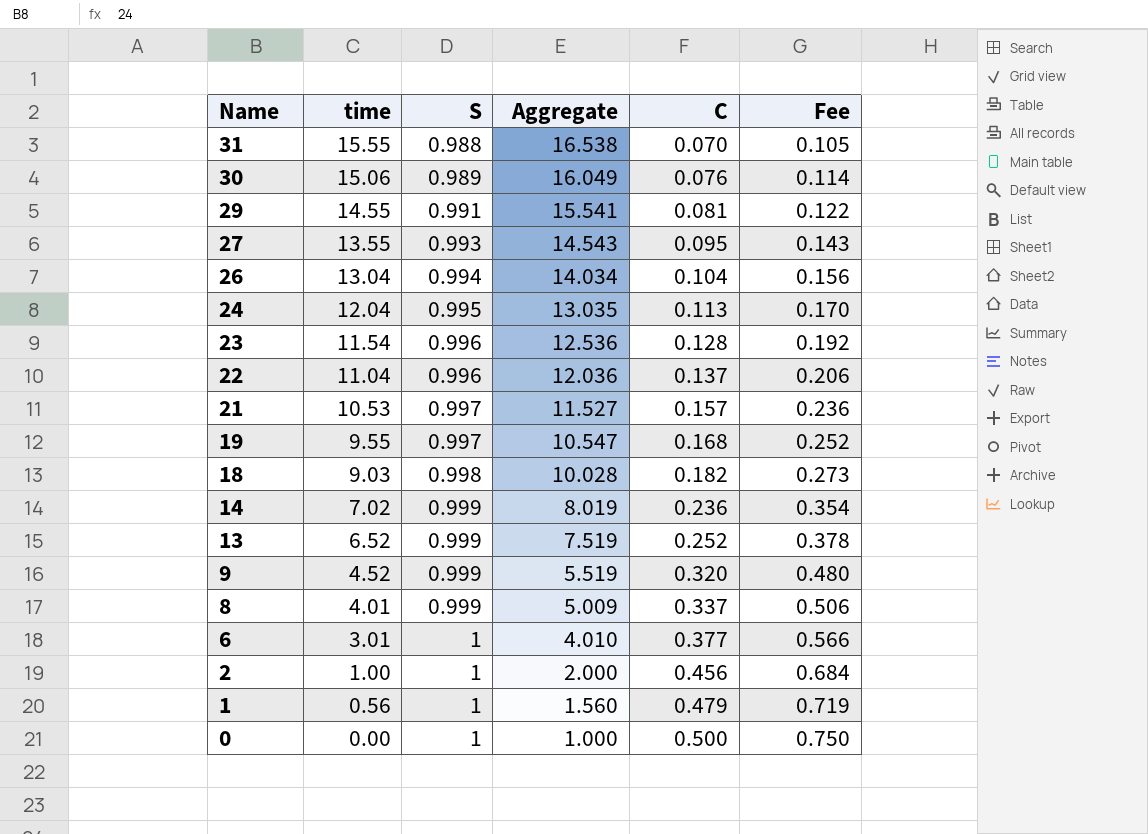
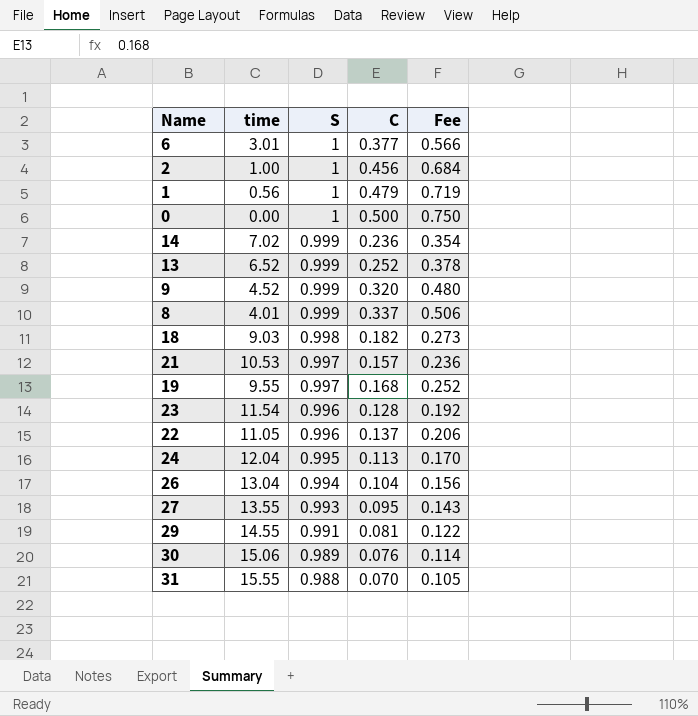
row order: Name descending -> S descending
column Aggregate | formula: [time] + [S] -> none
22 | time: 11.04 -> 11.05

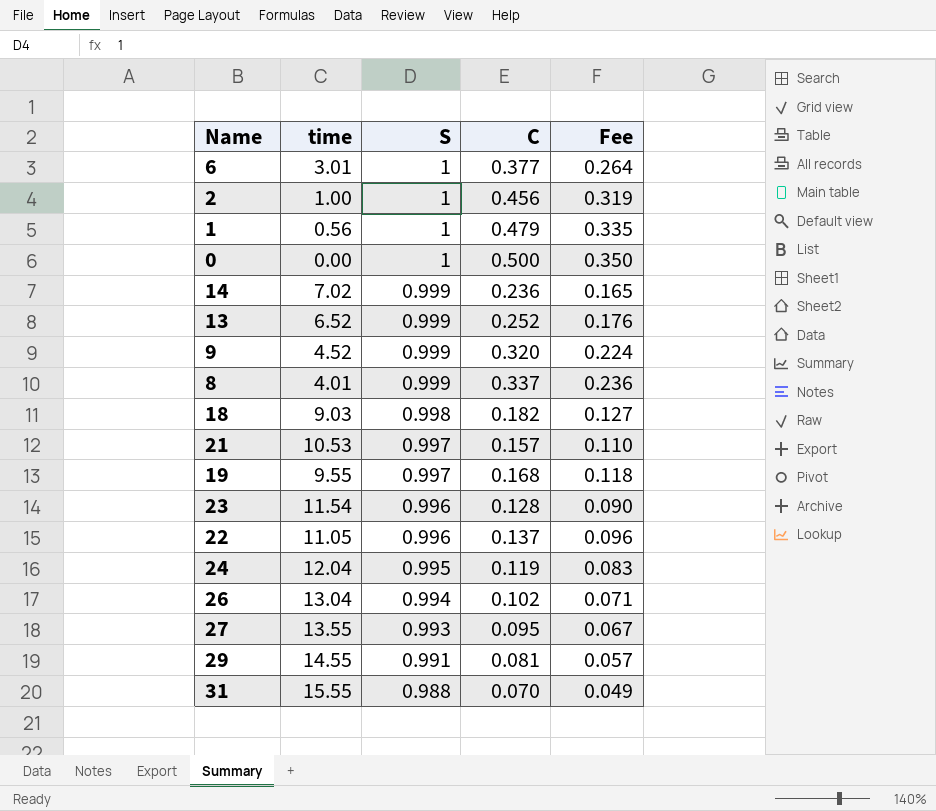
column Fee | formula: [C] * 1.5 -> [C] * 0.7
row 30: 15.06 | 0.989 | 0.076 | 0.114 -> none
24 | C: 0.113 -> 0.119
26 | C: 0.104 -> 0.102

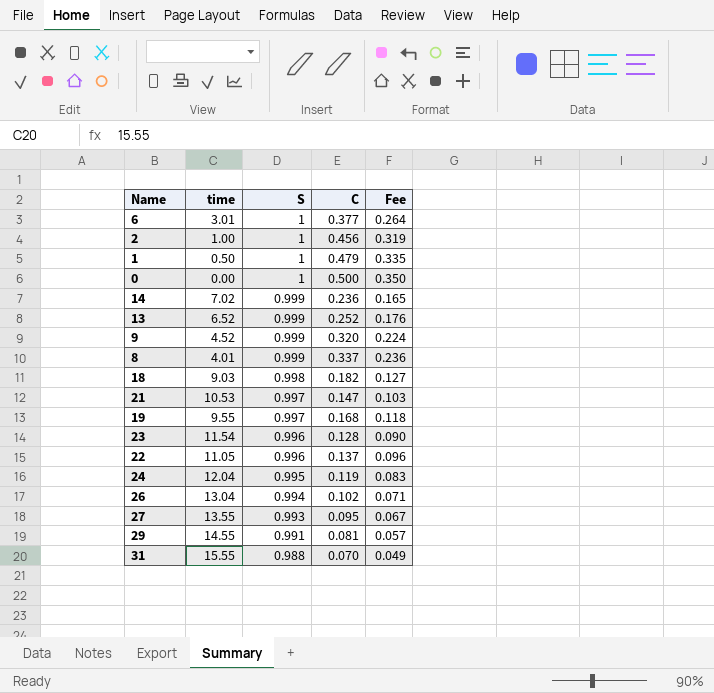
1 | time: 0.56 -> 0.50
21 | C: 0.157 -> 0.147
21 | Fee: 0.110 -> 0.103

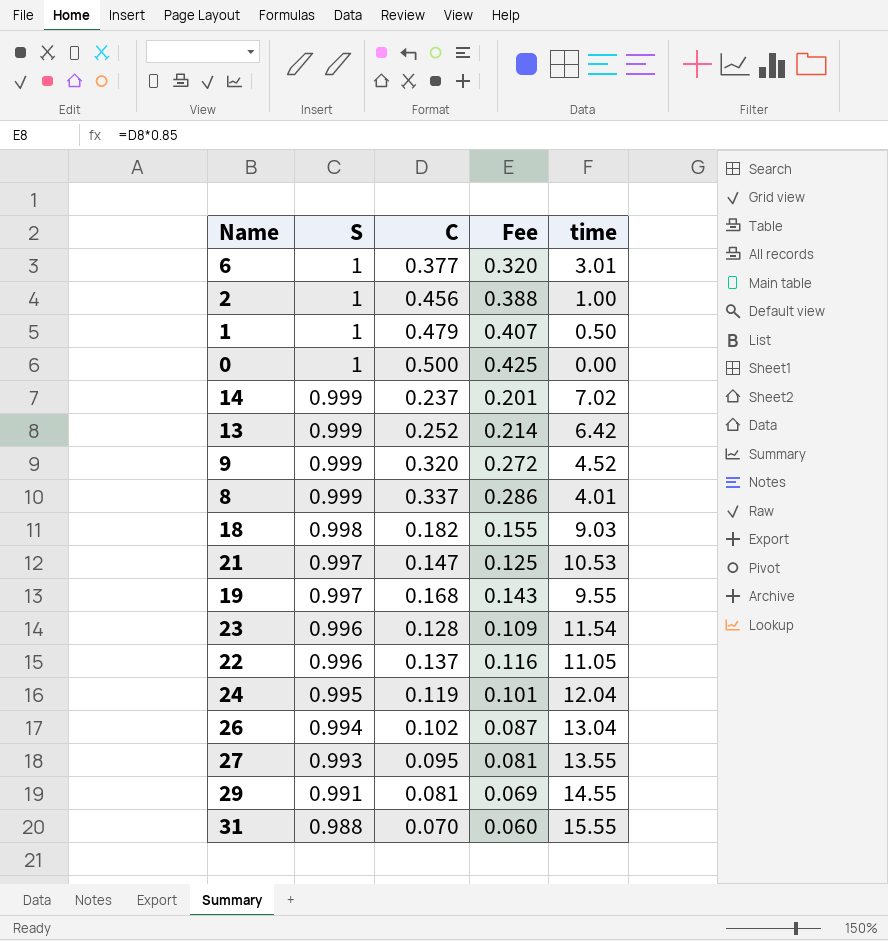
column Fee | formula: [C] * 0.7 -> [C] * 0.85
column time | position: 2 -> 5
14 | C: 0.236 -> 0.237
13 | time: 6.52 -> 6.42

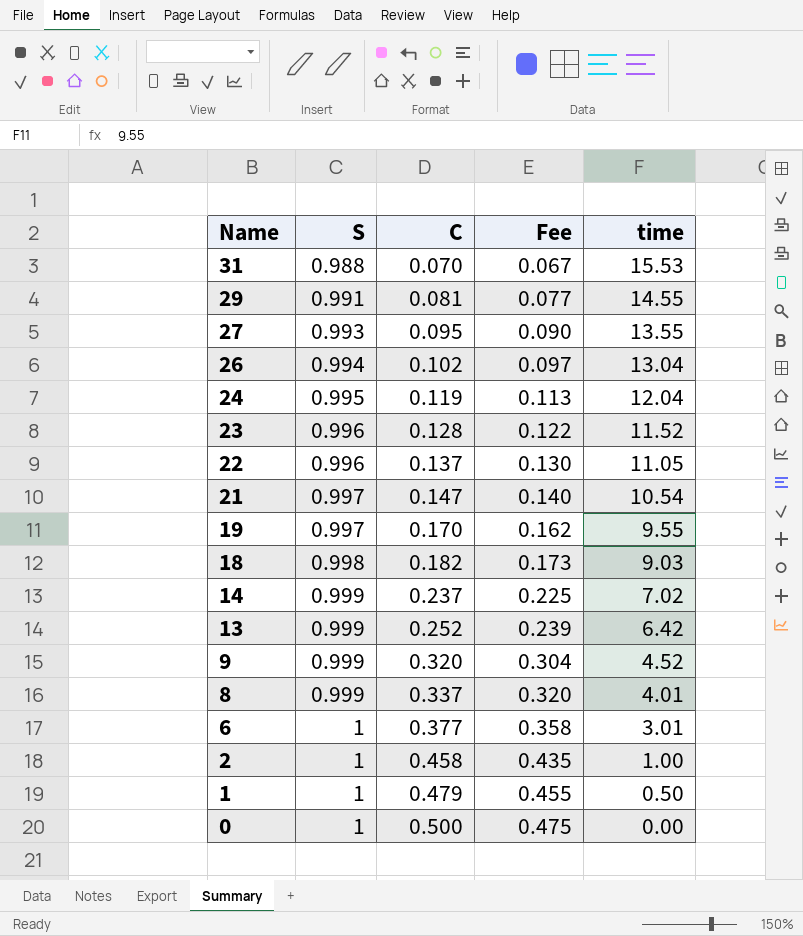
row order: S descending -> Name descending
column Fee | formula: [C] * 0.85 -> [C] * 0.95
31 | time: 15.55 -> 15.53
23 | time: 11.54 -> 11.52
21 | time: 10.53 -> 10.54
19 | C: 0.168 -> 0.170
2 | C: 0.456 -> 0.458

